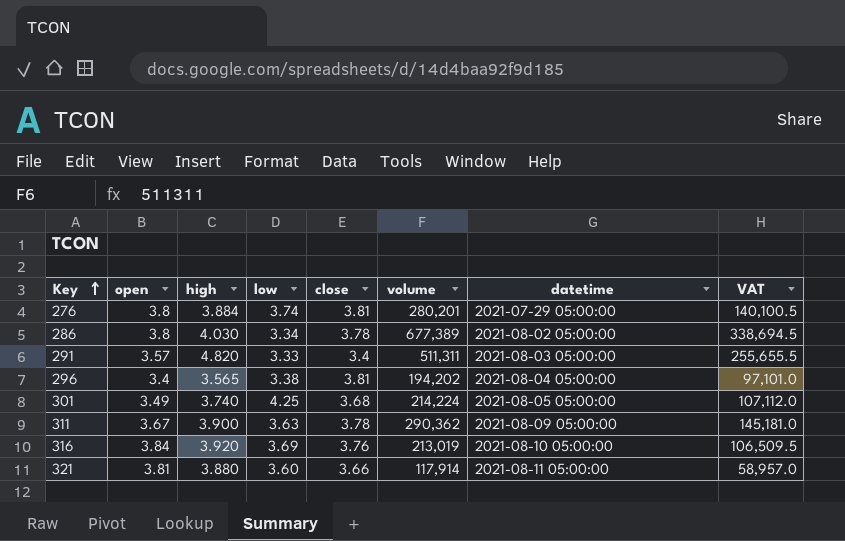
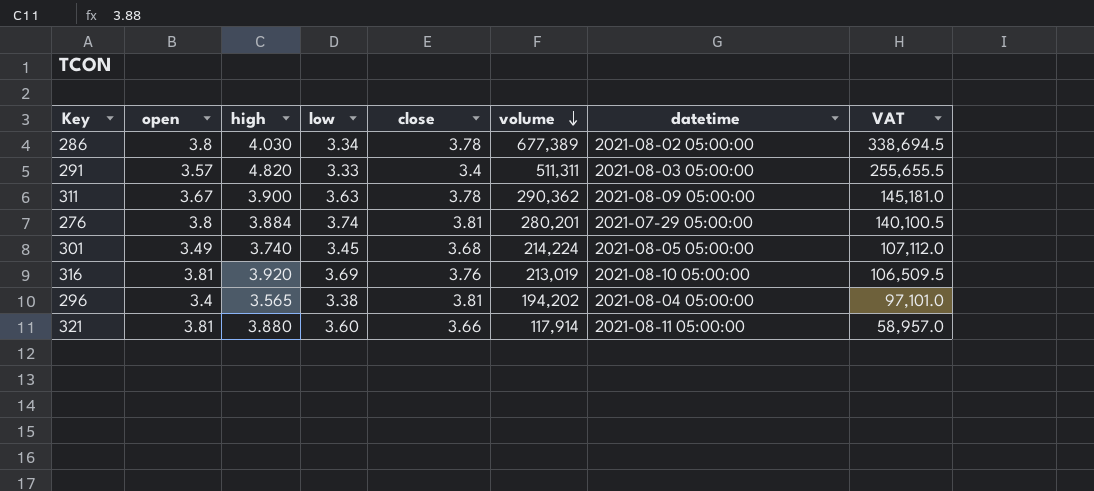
row order: Key ascending -> volume descending
301 | low: 4.25 -> 3.45
316 | open: 3.84 -> 3.81

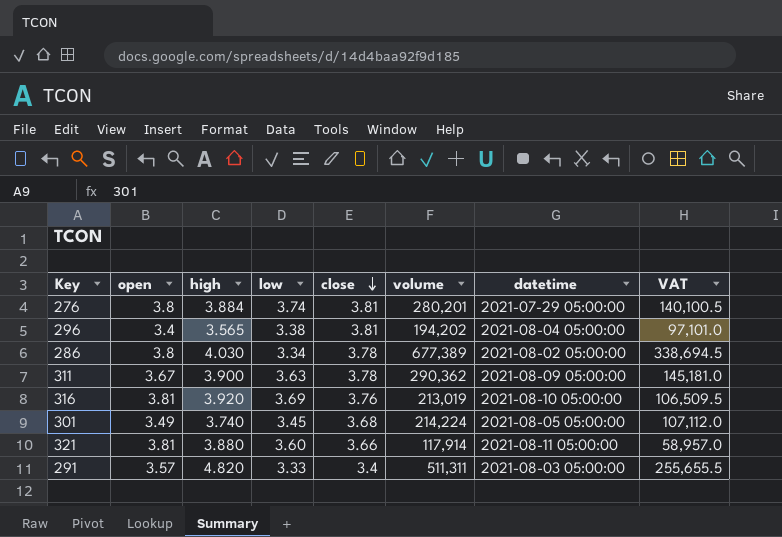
row order: volume descending -> close descending

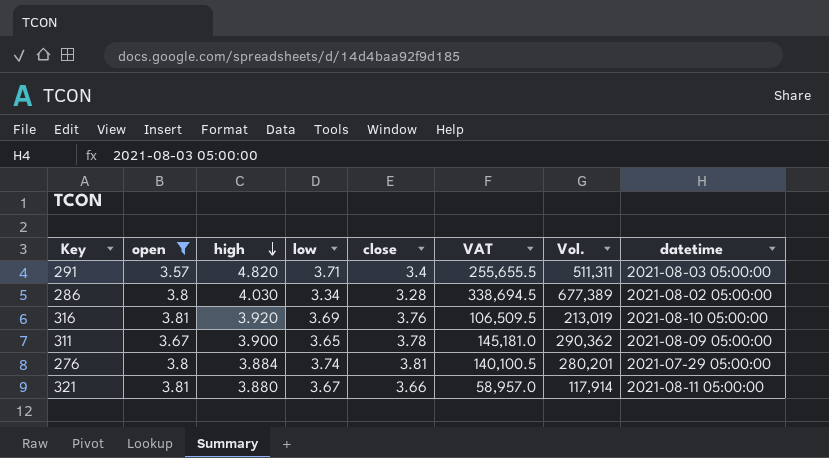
filter: none -> open >= 3.57
row order: close descending -> high descending
column VAT | position: 8 -> 6
column name: volume -> Vol.
291 | low: 3.33 -> 3.71
286 | close: 3.78 -> 3.28
311 | low: 3.63 -> 3.65
321 | low: 3.60 -> 3.67

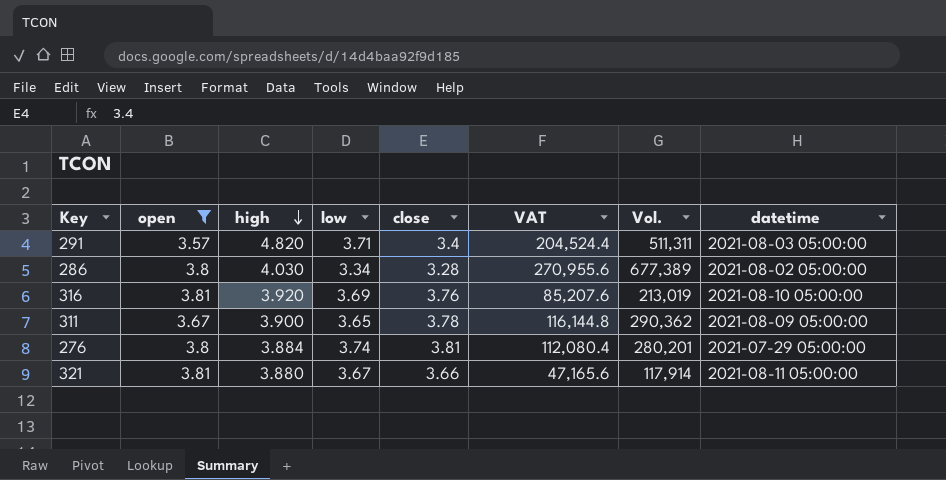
column VAT | formula: [Vol.] * 0.5 -> [Vol.] * 0.4

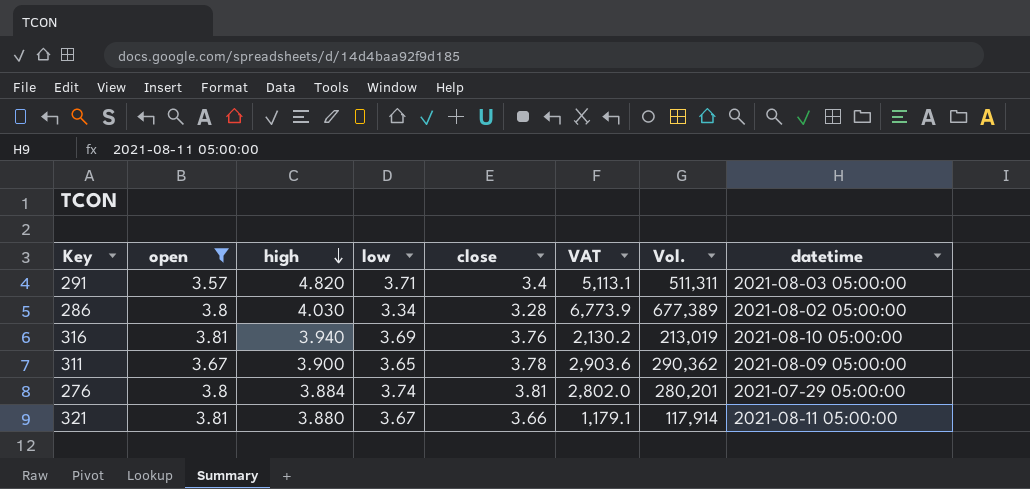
column VAT | formula: [Vol.] * 0.4 -> [Vol.] * 0.01
316 | high: 3.920 -> 3.940

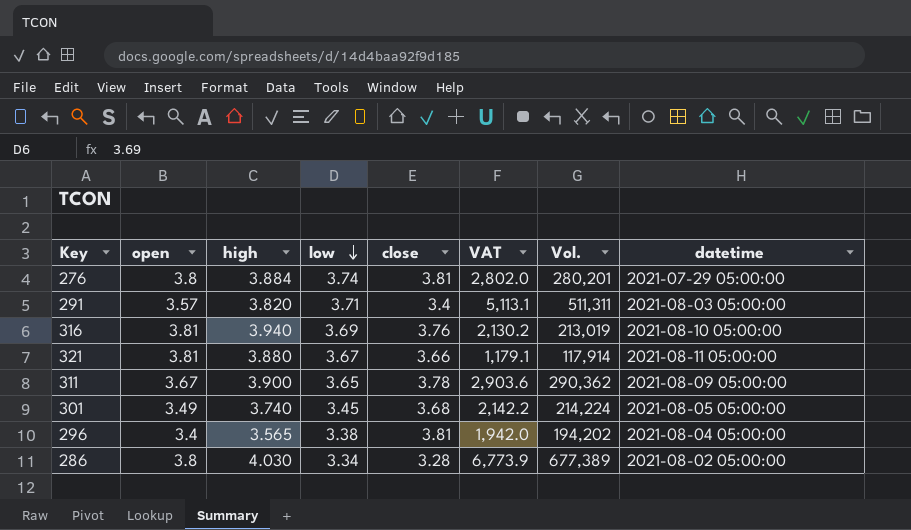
filter: open >= 3.57 -> none
row order: high descending -> low descending
291 | high: 4.820 -> 3.820

